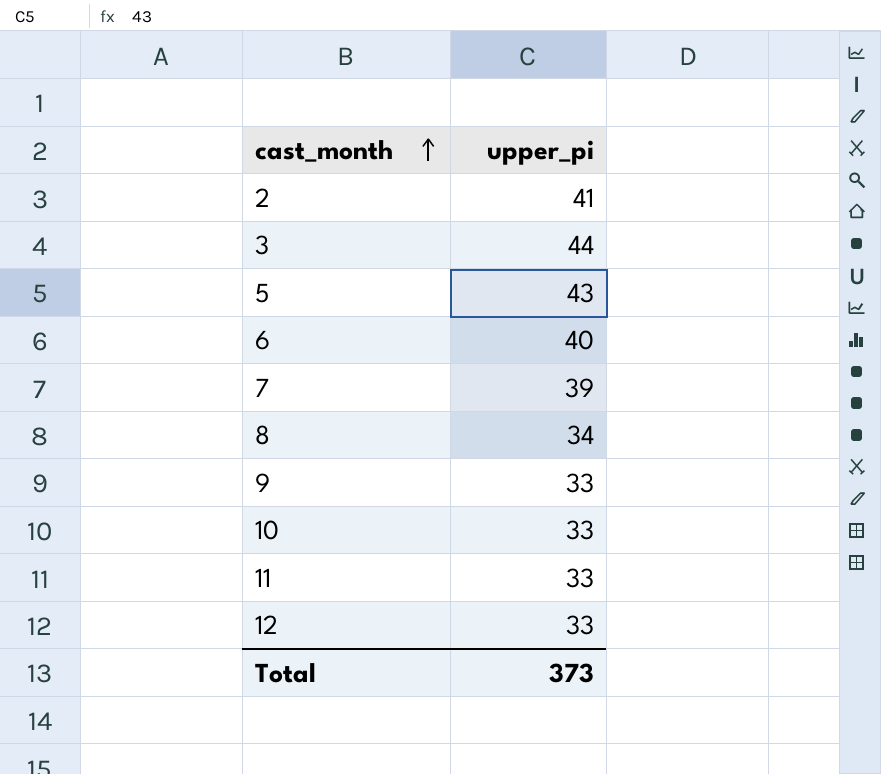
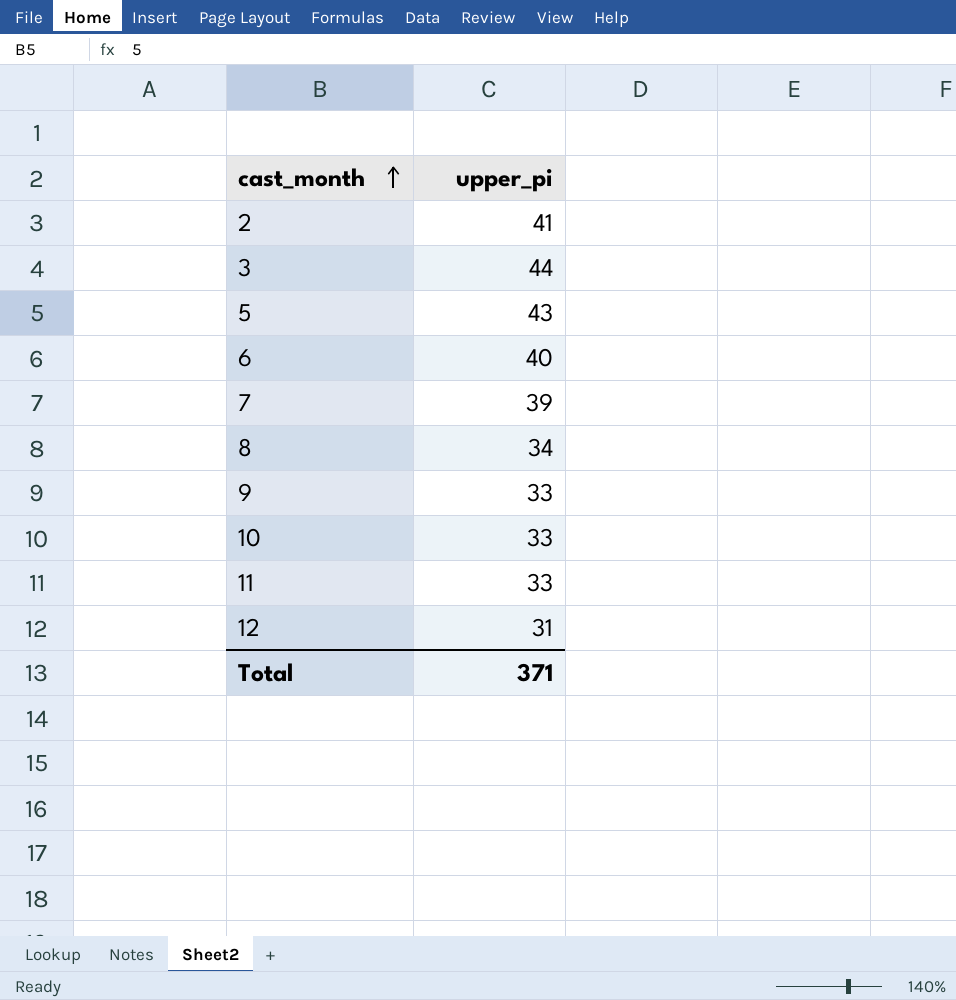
12 | upper_pi: 33 -> 31
Total | upper_pi: 373 -> 371

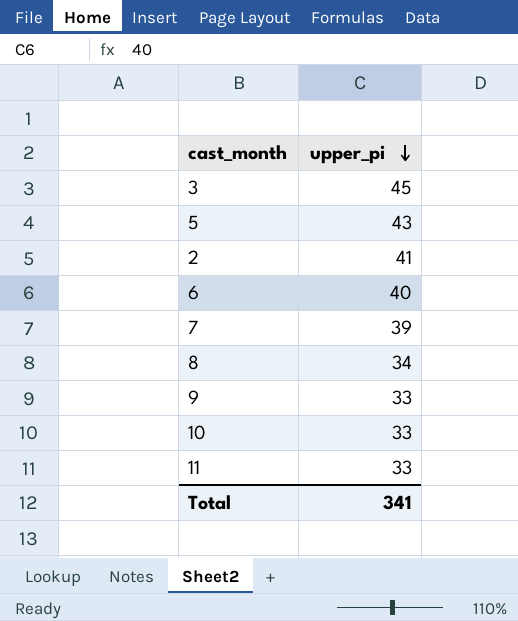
row order: cast_month ascending -> upper_pi descending
row 12: 31 -> none
3 | upper_pi: 44 -> 45
Total | upper_pi: 371 -> 341

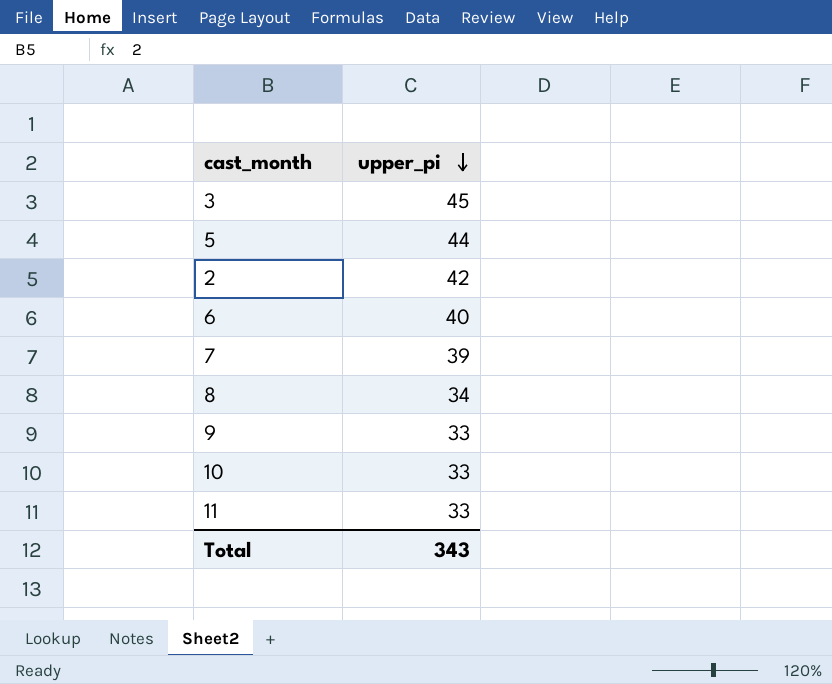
5 | upper_pi: 43 -> 44
2 | upper_pi: 41 -> 42
Total | upper_pi: 341 -> 343

